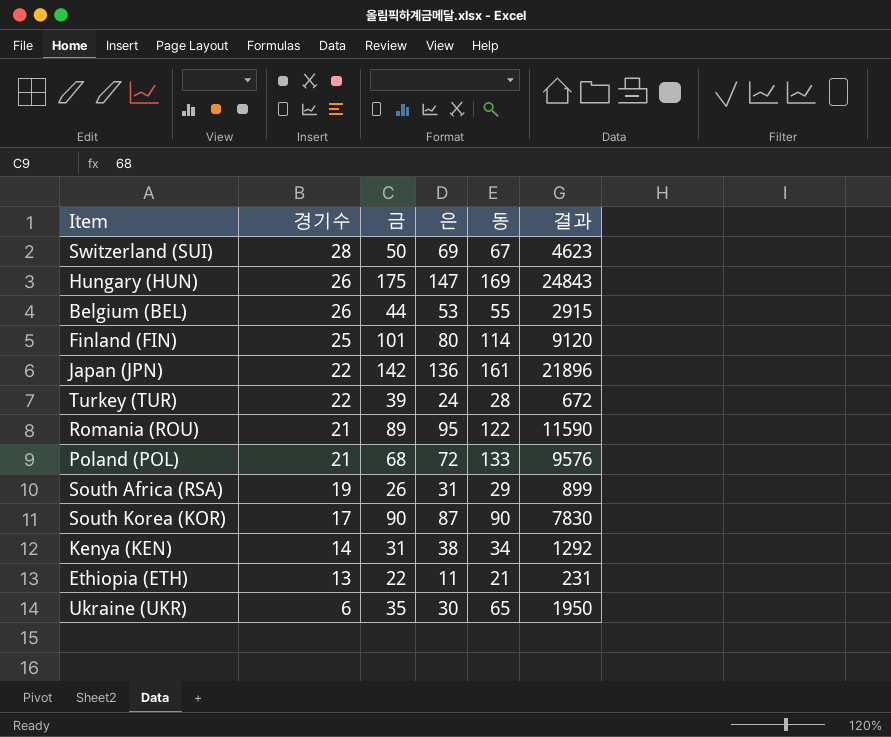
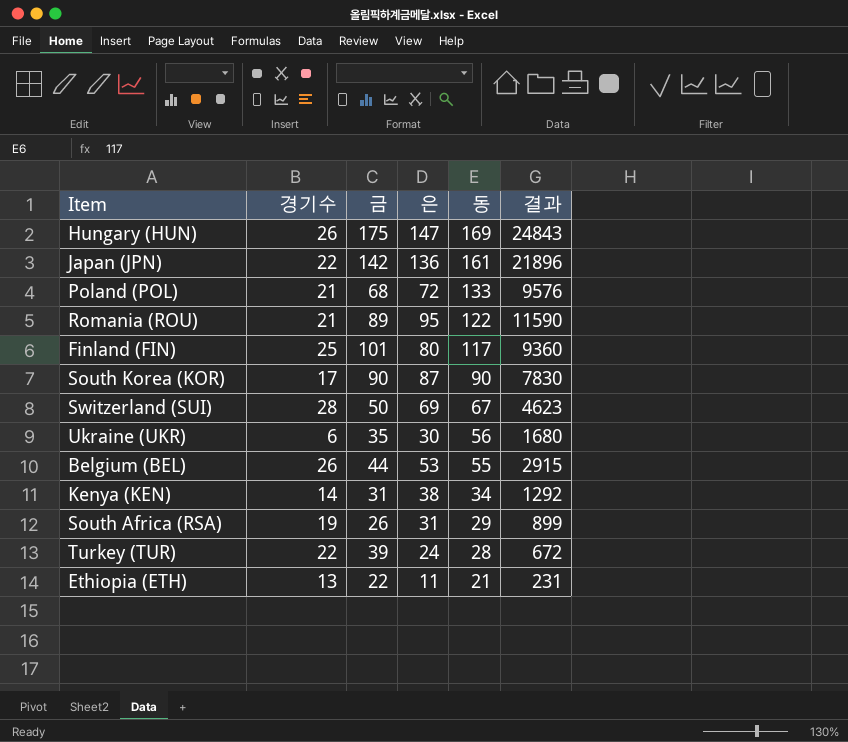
row order: 경기수 descending -> 동 descending
Finland (FIN) | 동: 114 -> 117
Finland (FIN) | 결과: 9120 -> 9360
Ukraine (UKR) | 동: 65 -> 56
Ukraine (UKR) | 결과: 1950 -> 1680

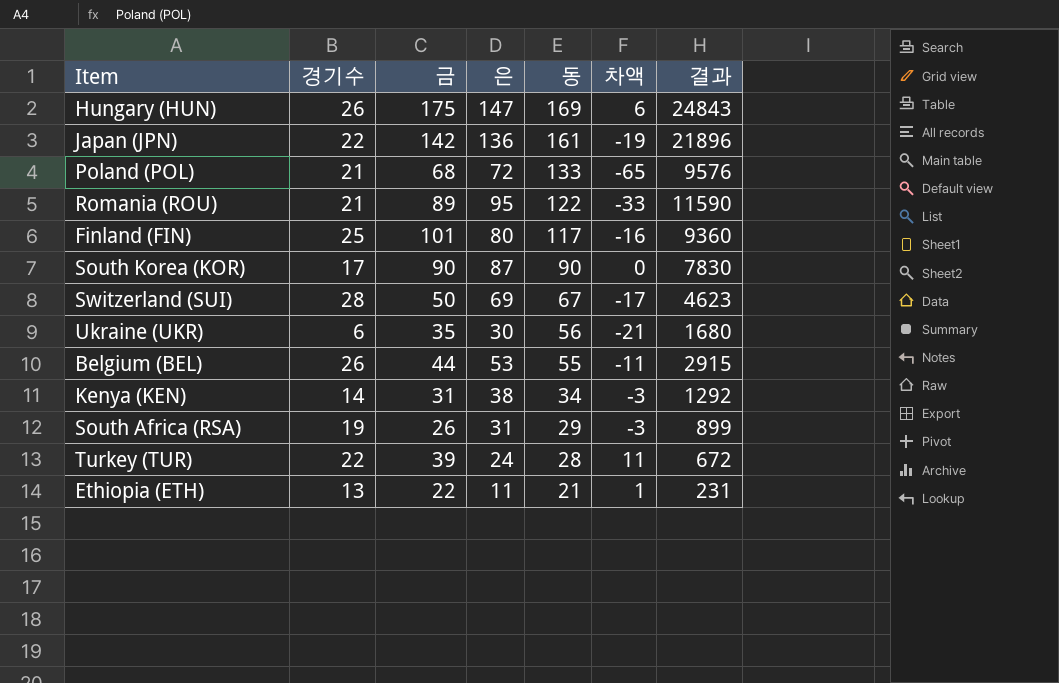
column 차액 | formula: none -> [금] - [동]

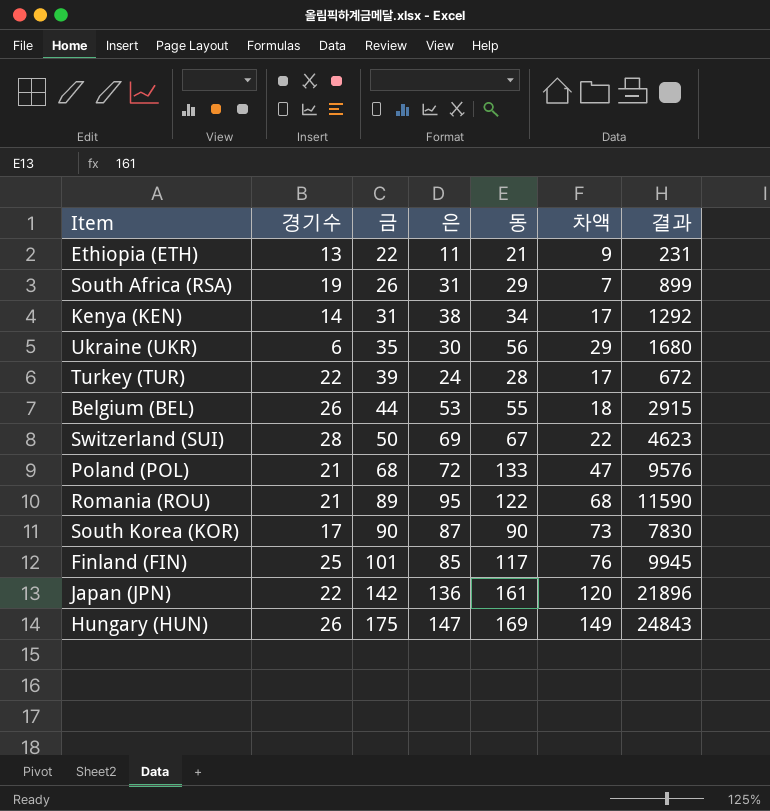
row order: 동 descending -> 금 ascending
column 차액 | formula: [금] - [동] -> [금] - [경기수]
Finland (FIN) | 은: 80 -> 85
Finland (FIN) | 결과: 9360 -> 9945

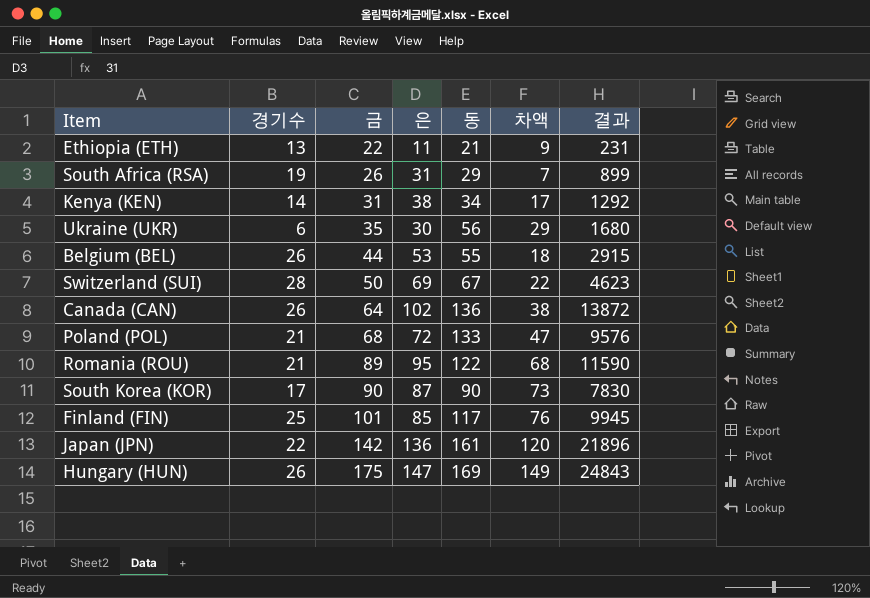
row Turkey (TUR): 22 | 39 | 24 | 28 | 17 | 672 -> none
row Canada (CAN): none -> 26 | 64 | 102 | 136 | 38 | 13872

